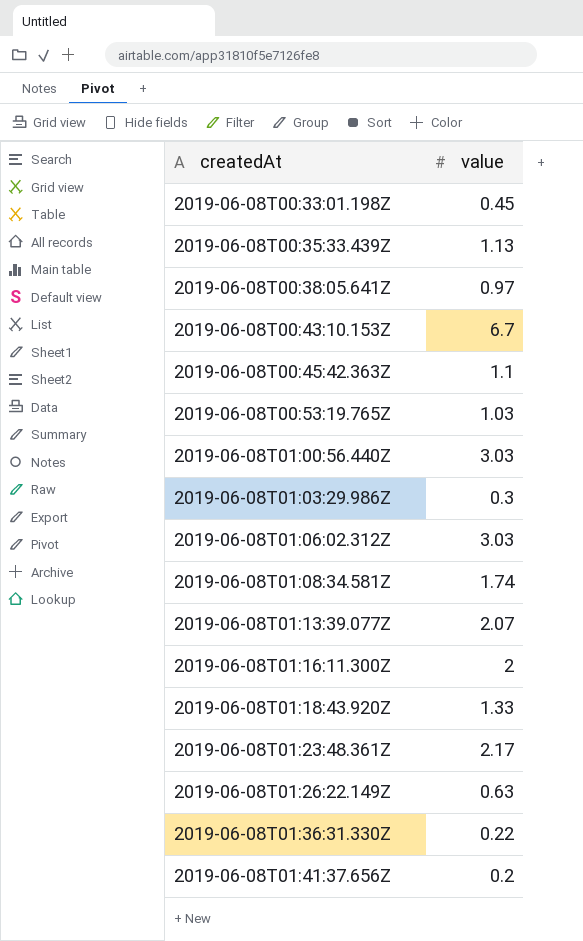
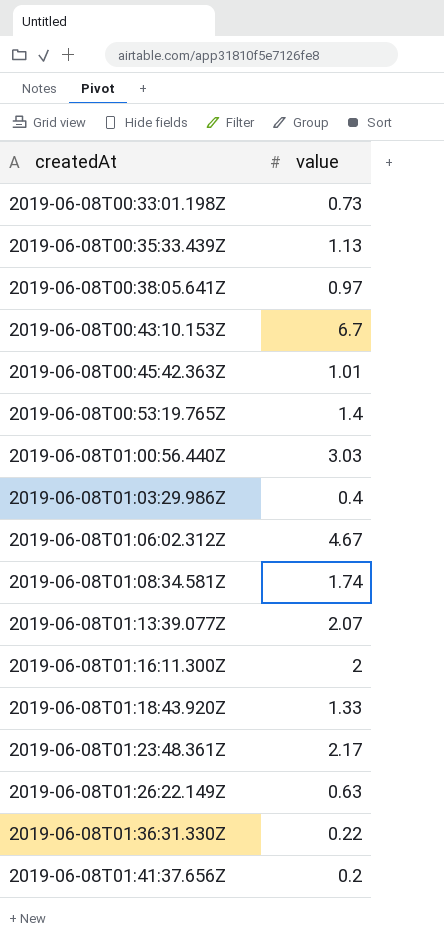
2019-06-08T00:33:01.198Z | value: 0.45 -> 0.73
2019-06-08T00:45:42.363Z | value: 1.1 -> 1.01
2019-06-08T00:53:19.765Z | value: 1.03 -> 1.4
2019-06-08T01:03:29.986Z | value: 0.3 -> 0.4
2019-06-08T01:06:02.312Z | value: 3.03 -> 4.67

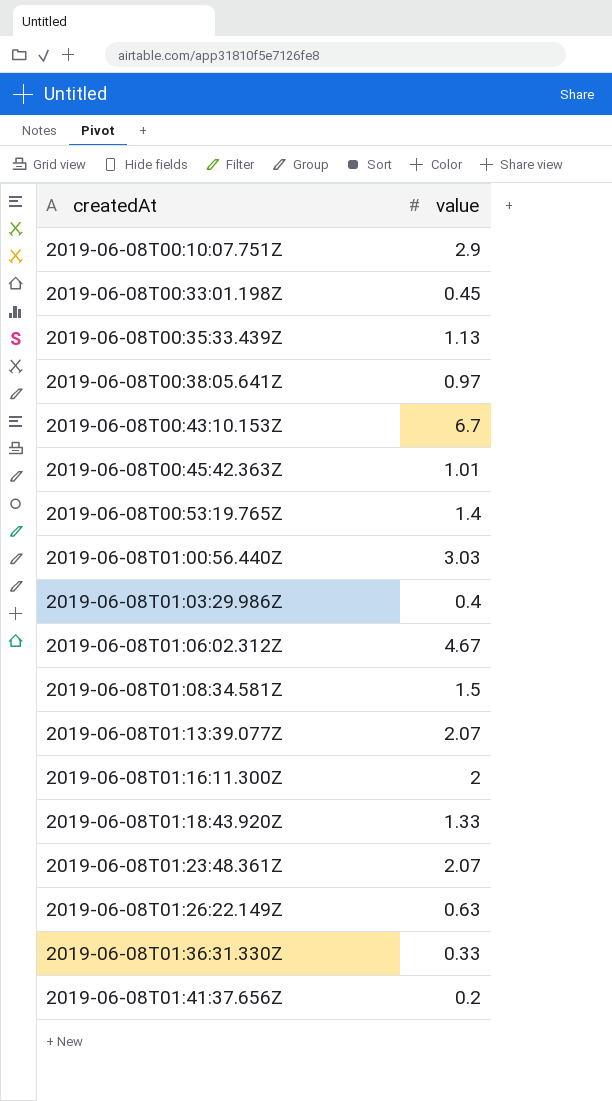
row 2019-06-08T00:10:07.751Z: none -> 2.9
2019-06-08T00:33:01.198Z | value: 0.73 -> 0.45
2019-06-08T01:08:34.581Z | value: 1.74 -> 1.5
2019-06-08T01:23:48.361Z | value: 2.17 -> 2.07
2019-06-08T01:36:31.330Z | value: 0.22 -> 0.33

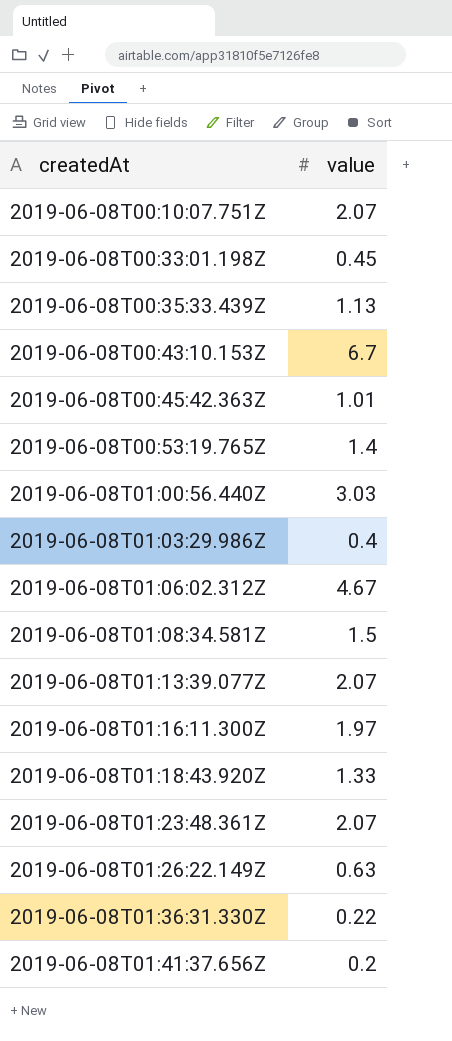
row 2019-06-08T00:38:05.641Z: 0.97 -> none
2019-06-08T00:10:07.751Z | value: 2.9 -> 2.07
2019-06-08T01:16:11.300Z | value: 2 -> 1.97
2019-06-08T01:36:31.330Z | value: 0.33 -> 0.22

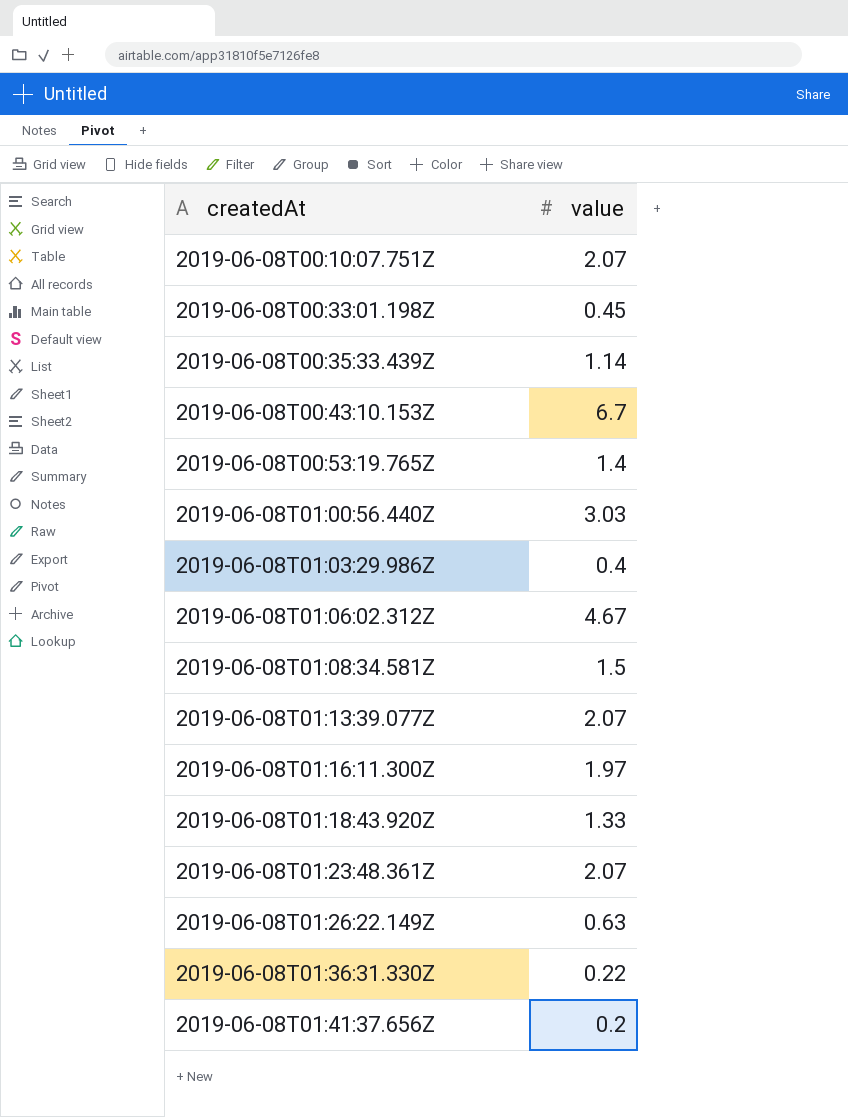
row 2019-06-08T00:45:42.363Z: 1.01 -> none
2019-06-08T00:35:33.439Z | value: 1.13 -> 1.14

